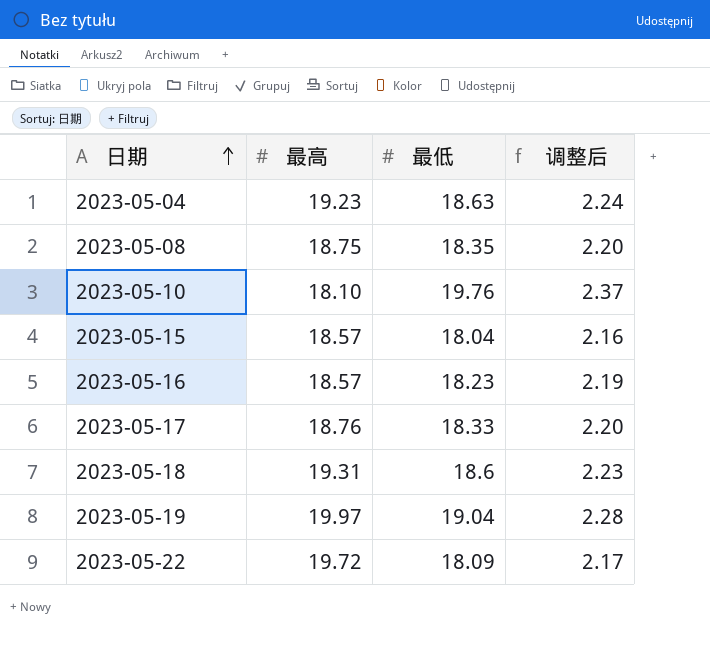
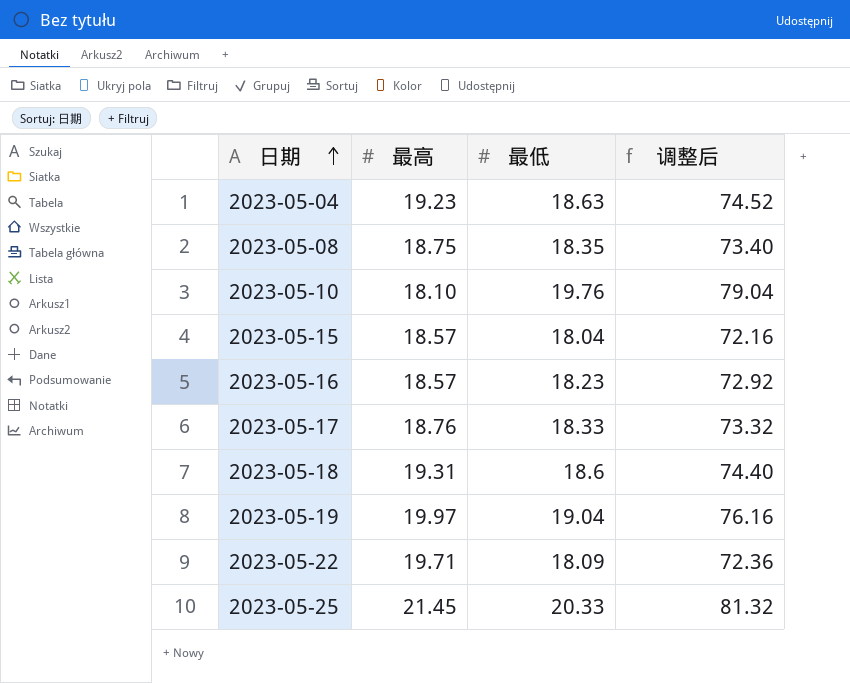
column 调整后 | formula: [最低] * 0.12 -> [最低] * 4
2023-05-22 | 最高: 19.72 -> 19.71
row 2023-05-25: none -> 21.45 | 20.33 | 81.32

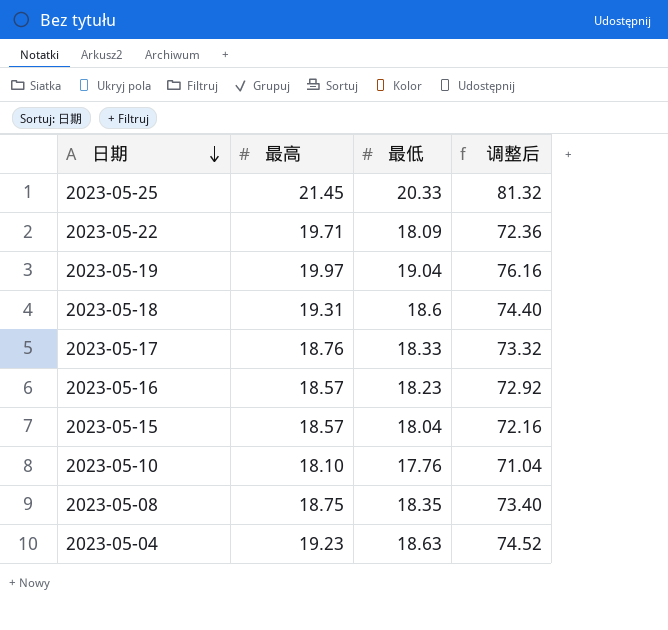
row order: 日期 ascending -> 日期 descending
2023-05-10 | 最低: 19.76 -> 17.76
2023-05-10 | 调整后: 79.04 -> 71.04

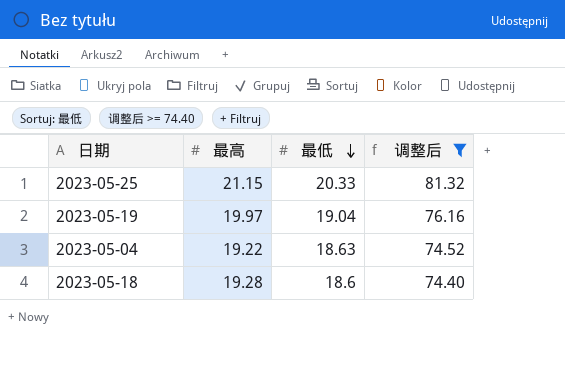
filter: none -> 调整后 >= 74.40
row order: 日期 descending -> 最低 descending
2023-05-25 | 最高: 21.45 -> 21.15
2023-05-04 | 最高: 19.23 -> 19.22
2023-05-18 | 最高: 19.31 -> 19.28

